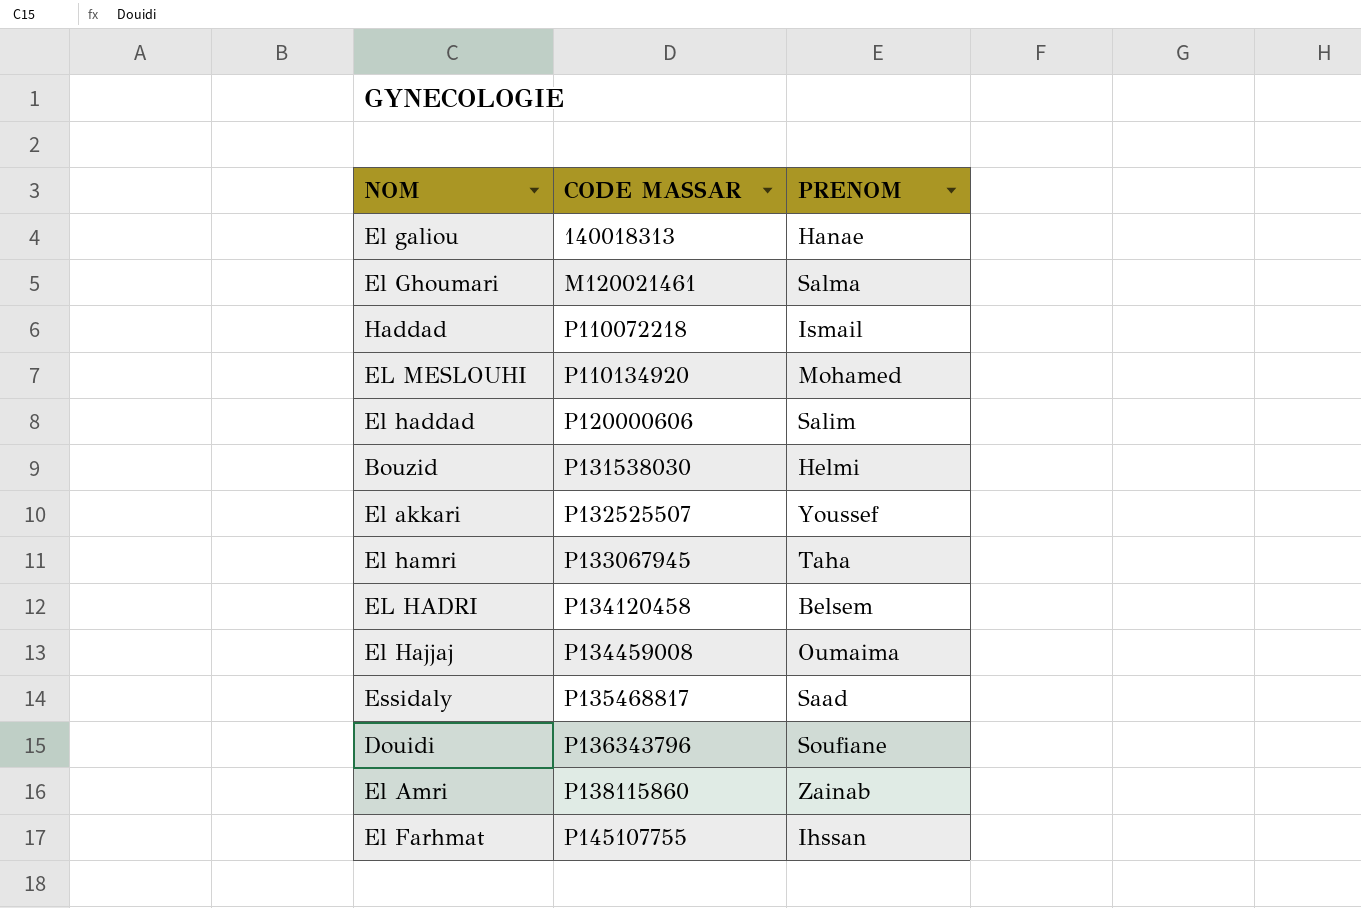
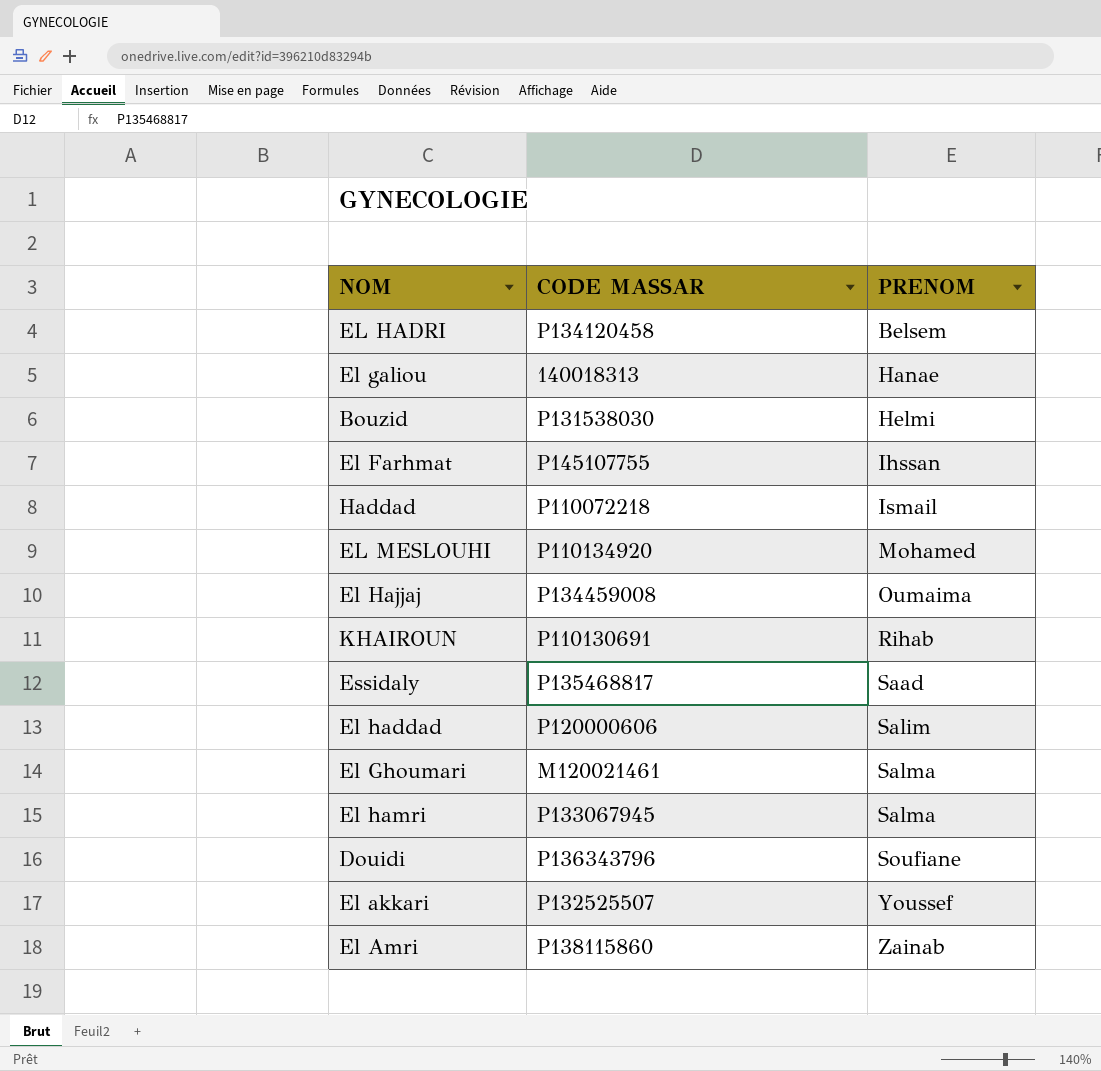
row order: CODE MASSAR ascending -> PRENOM ascending
row KHAIROUN: none -> P110130691 | Rihab
El hamri | PRENOM: Taha -> Salma

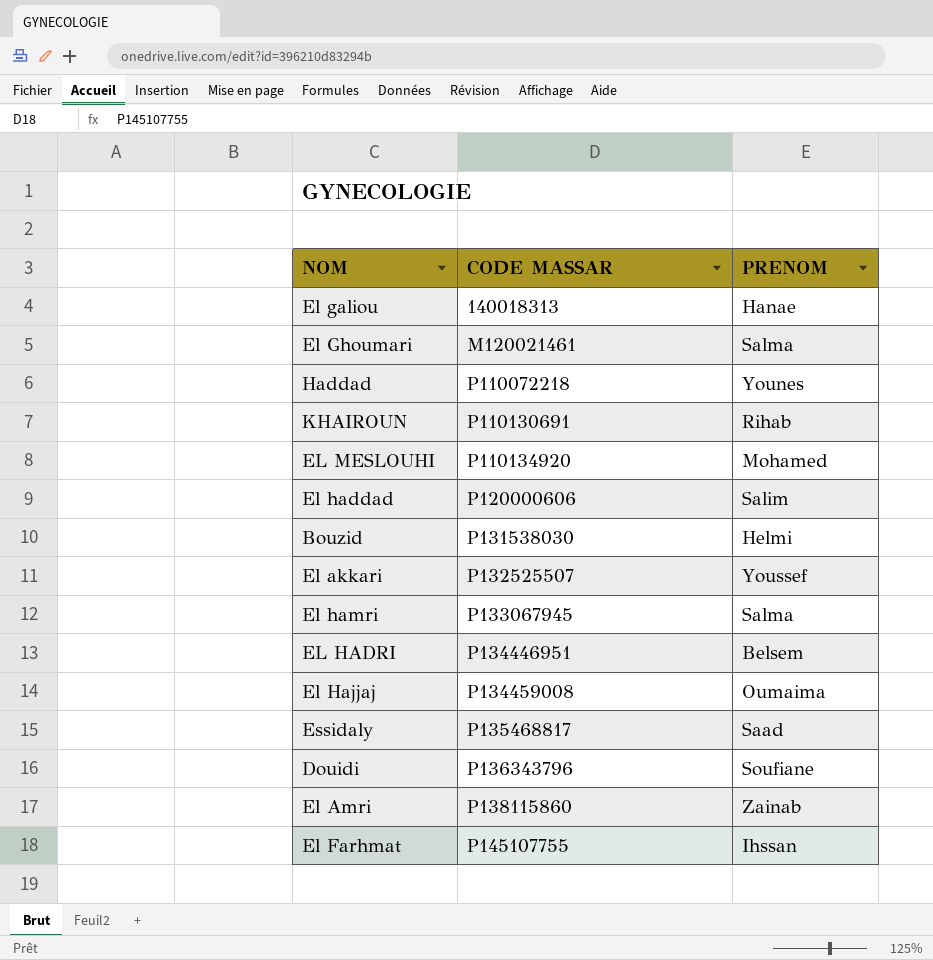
row order: PRENOM ascending -> CODE MASSAR ascending
Haddad | PRENOM: Ismail -> Younes
EL HADRI | CODE MASSAR: P134120458 -> P134446951

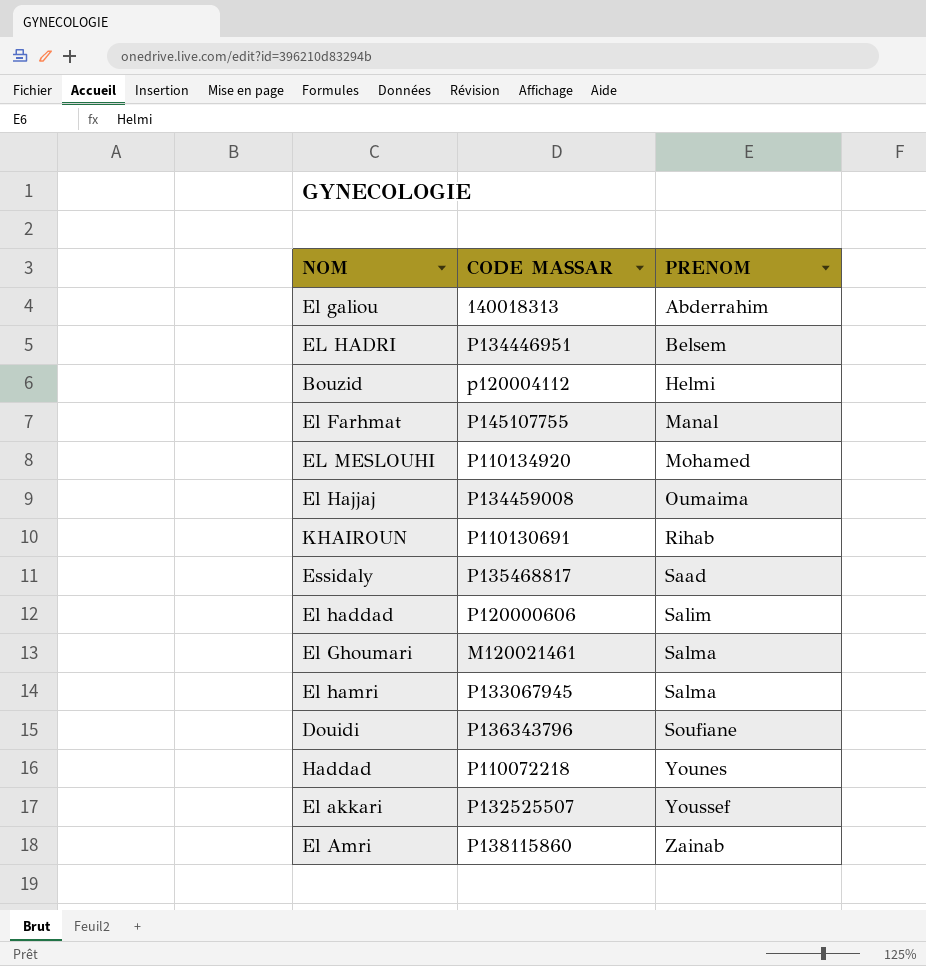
row order: CODE MASSAR ascending -> PRENOM ascending
El galiou | PRENOM: Hanae -> Abderrahim
Bouzid | CODE MASSAR: P131538030 -> p120004112
El Farhmat | PRENOM: Ihssan -> Manal

